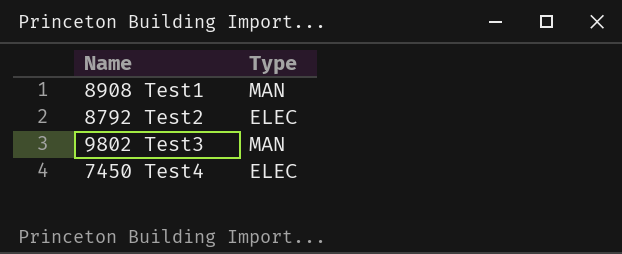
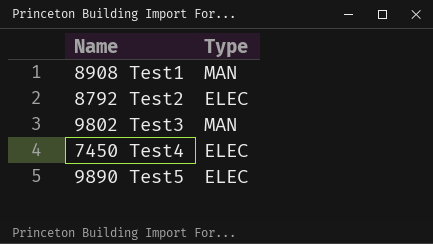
row 9890 Test5: none -> ELEC

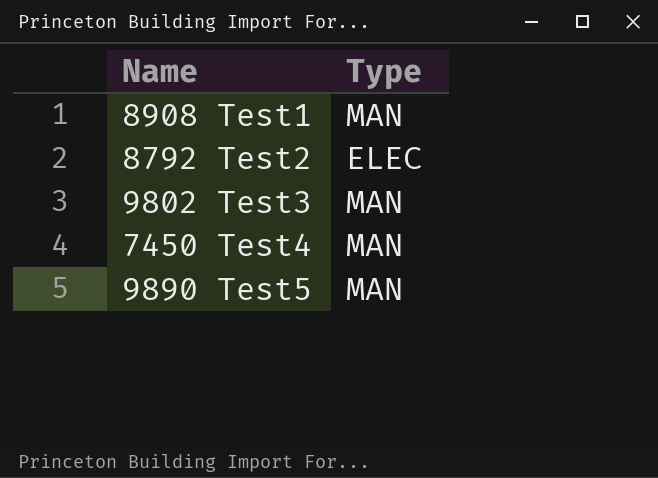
7450 Test4 | Type: ELEC -> MAN
9890 Test5 | Type: ELEC -> MAN

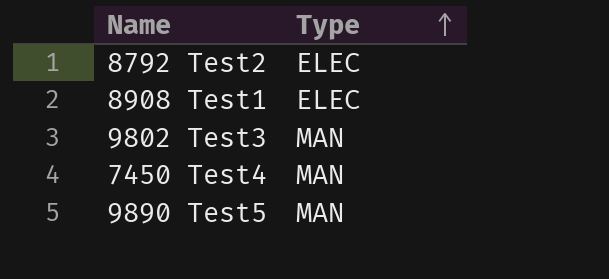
row order: none -> Type ascending
8908 Test1 | Type: MAN -> ELEC

